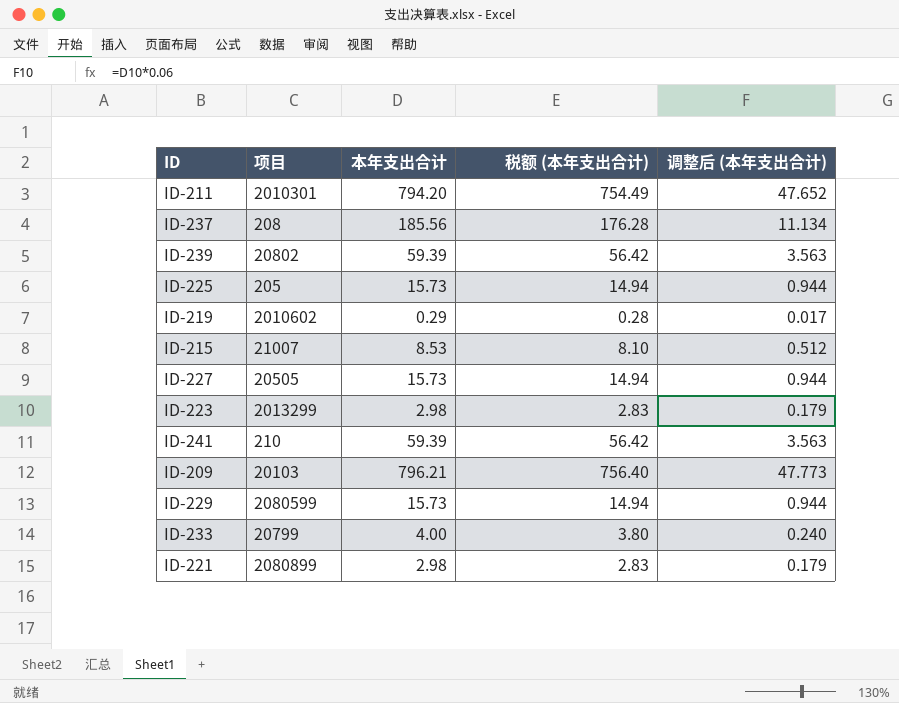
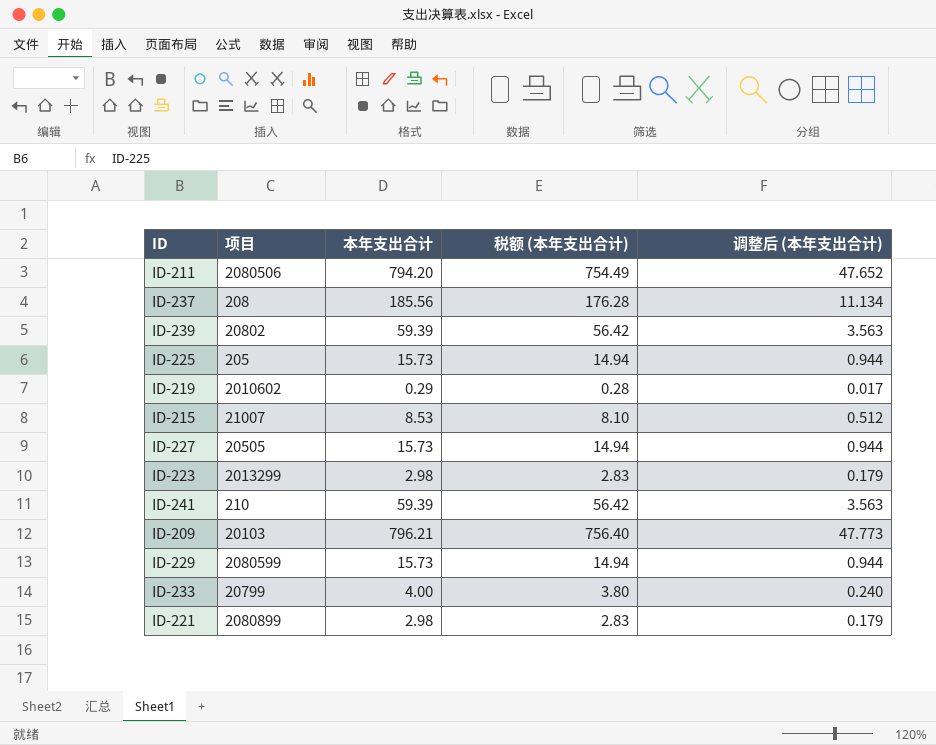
ID-211 | 项目: 2010301 -> 2080506

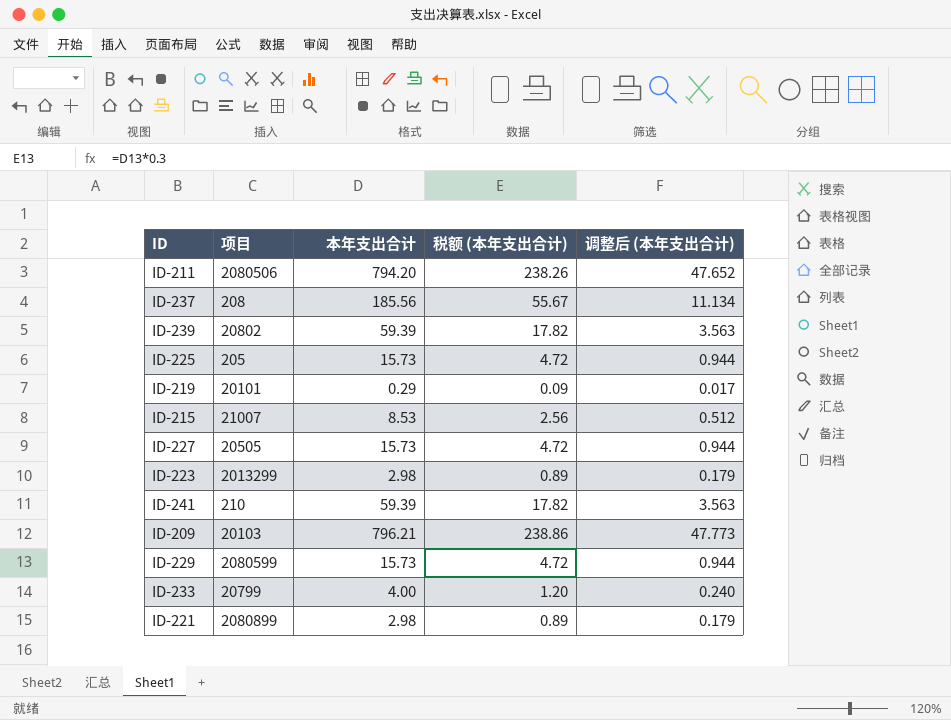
column 税额 (本年支出合计) | formula: [本年支出合计] * 0.95 -> [本年支出合计] * 0.3
ID-219 | 项目: 2010602 -> 20101

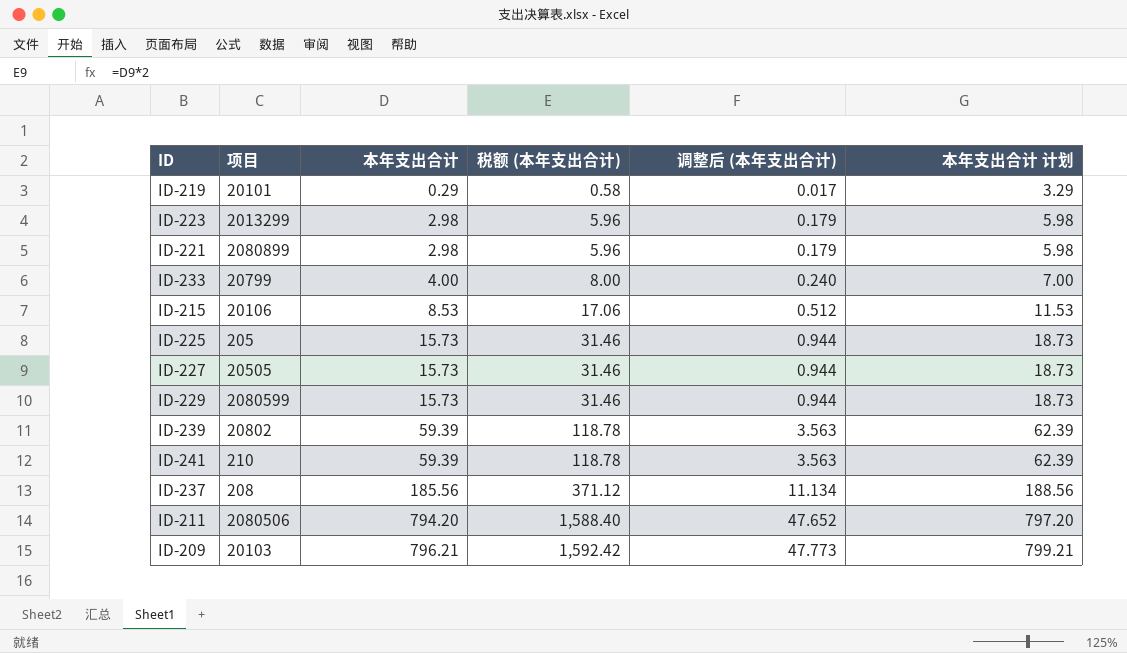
row order: none -> 本年支出合计 ascending
column 税额 (本年支出合计) | formula: [本年支出合计] * 0.3 -> [本年支出合计] * 2
column 本年支出合计 计划 | formula: none -> [本年支出合计] + 3
ID-215 | 项目: 21007 -> 20106

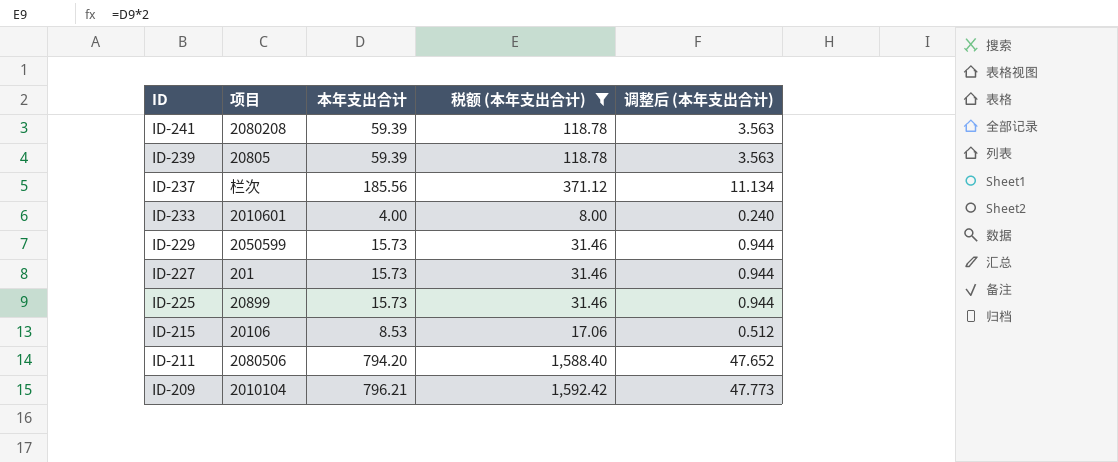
filter: none -> 税额 (本年支出合计) >= 8.00
row order: 本年支出合计 ascending -> ID descending
column 本年支出合计 计划 | formula: [本年支出合计] + 3 -> none
ID-241 | 项目: 210 -> 2080208
ID-239 | 项目: 20802 -> 20805
ID-237 | 项目: 208 -> 栏次
ID-233 | 项目: 20799 -> 2010601
ID-229 | 项目: 2080599 -> 2050599
ID-227 | 项目: 20505 -> 201
ID-225 | 项目: 205 -> 20899
ID-209 | 项目: 20103 -> 2010104

